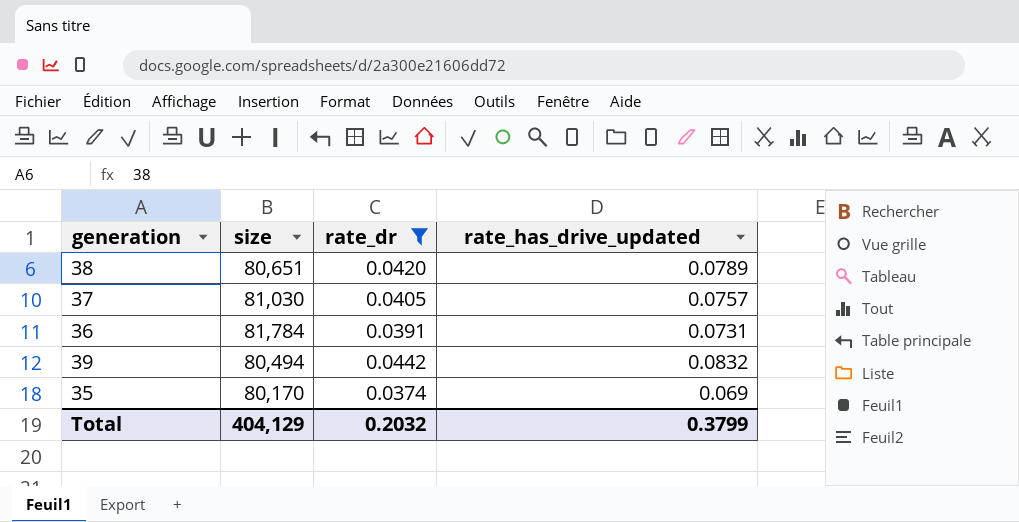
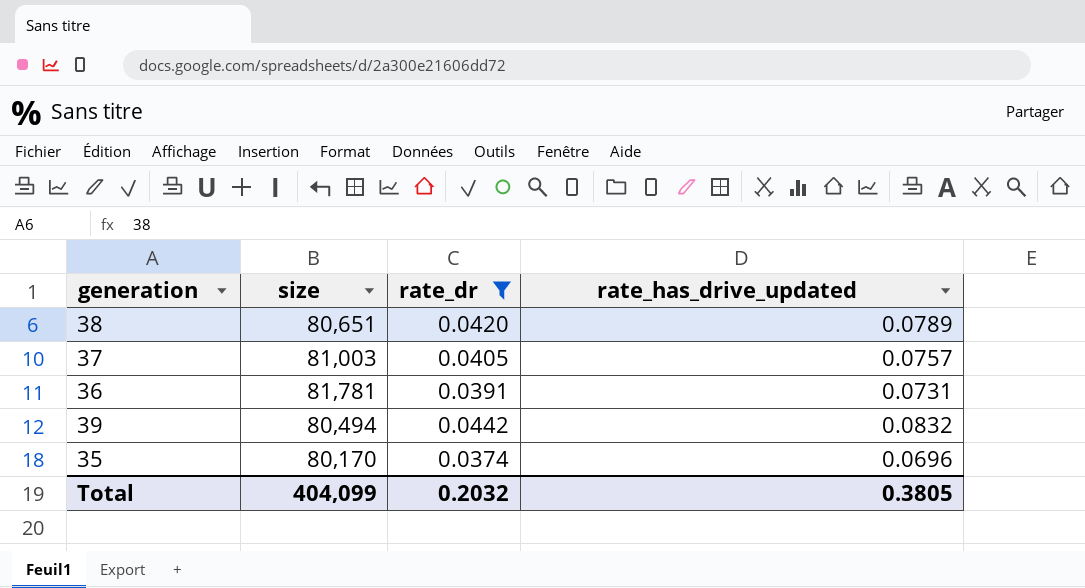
37 | size: 81,030 -> 81,003
36 | size: 81,784 -> 81,781
35 | rate_has_drive_updated: 0.069 -> 0.0696
Total | size: 404,129 -> 404,099
Total | rate_has_drive_updated: 0.3799 -> 0.3805

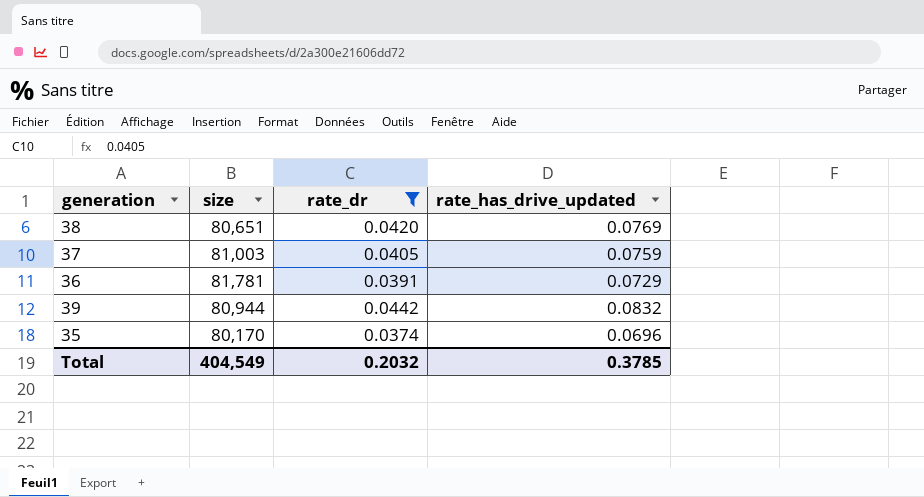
38 | rate_has_drive_updated: 0.0789 -> 0.0769
37 | rate_has_drive_updated: 0.0757 -> 0.0759
36 | rate_has_drive_updated: 0.0731 -> 0.0729
39 | size: 80,494 -> 80,944
Total | size: 404,099 -> 404,549
Total | rate_has_drive_updated: 0.3805 -> 0.3785

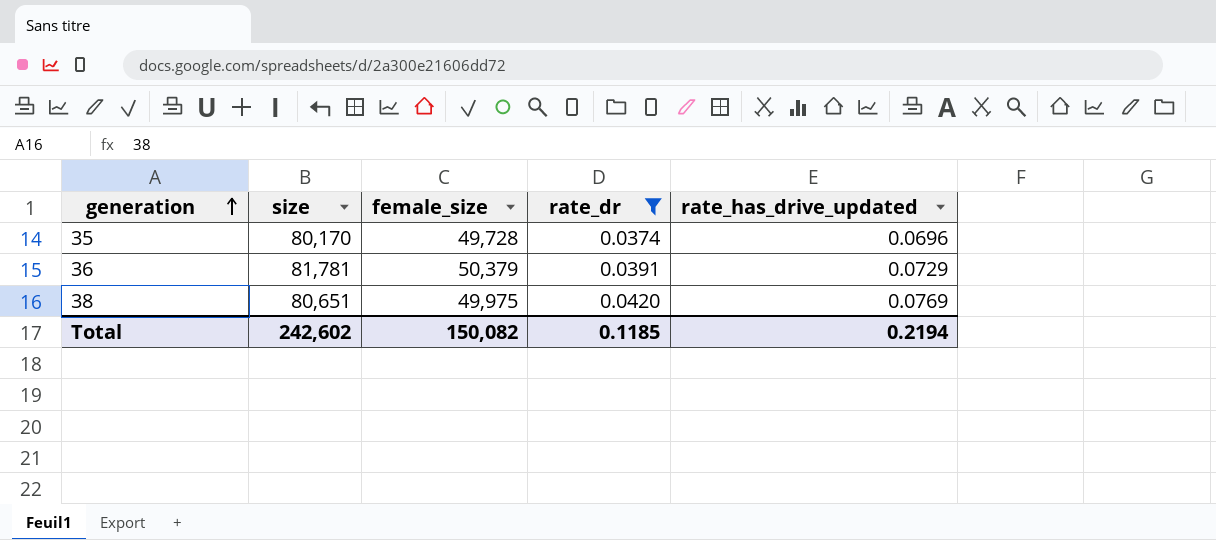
row order: none -> generation ascending
column female_size | position: none -> 3
row 37: 81,003 | 0.0405 | 0.0759 -> none
row 39: 80,944 | 0.0442 | 0.0832 -> none
Total | size: 404,549 -> 242,602
Total | rate_dr: 0.2032 -> 0.1185
Total | rate_has_drive_updated: 0.3785 -> 0.2194

